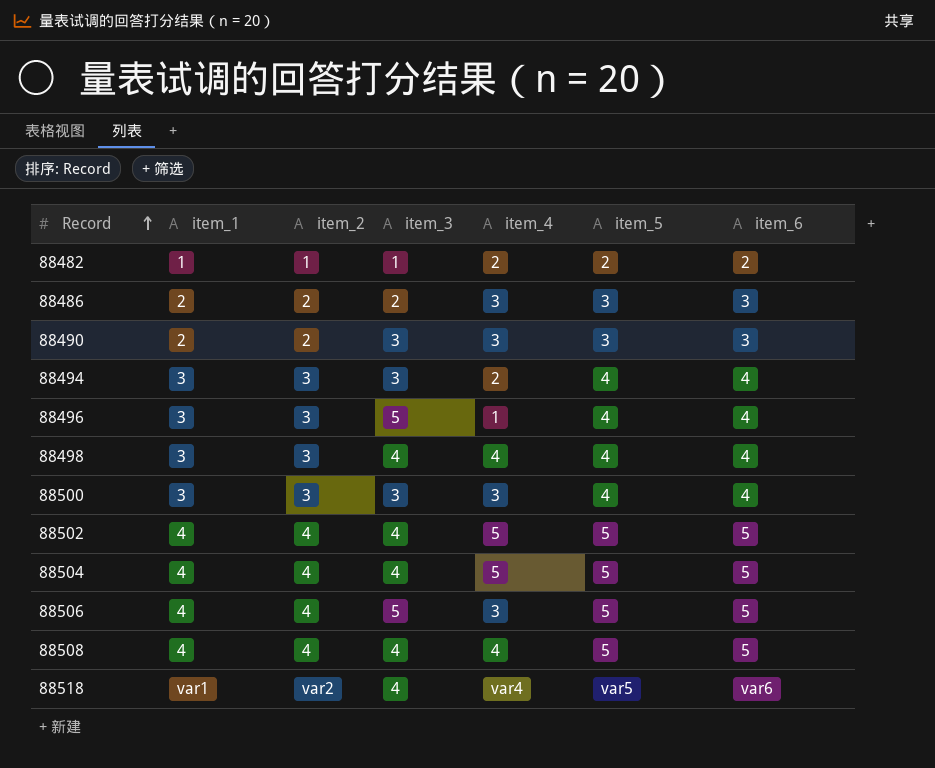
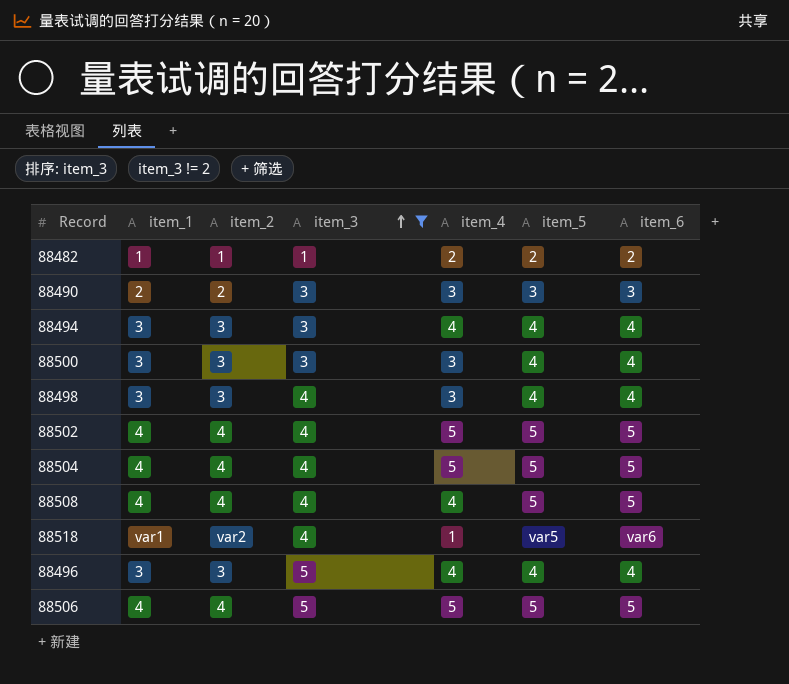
filter: none -> item_3 != 2
row order: Record ascending -> item_3 ascending
88494 | item_4: 2 -> 4
88498 | item_4: 4 -> 3
88518 | item_4: var4 -> 1
88496 | item_4: 1 -> 4
88506 | item_4: 3 -> 5

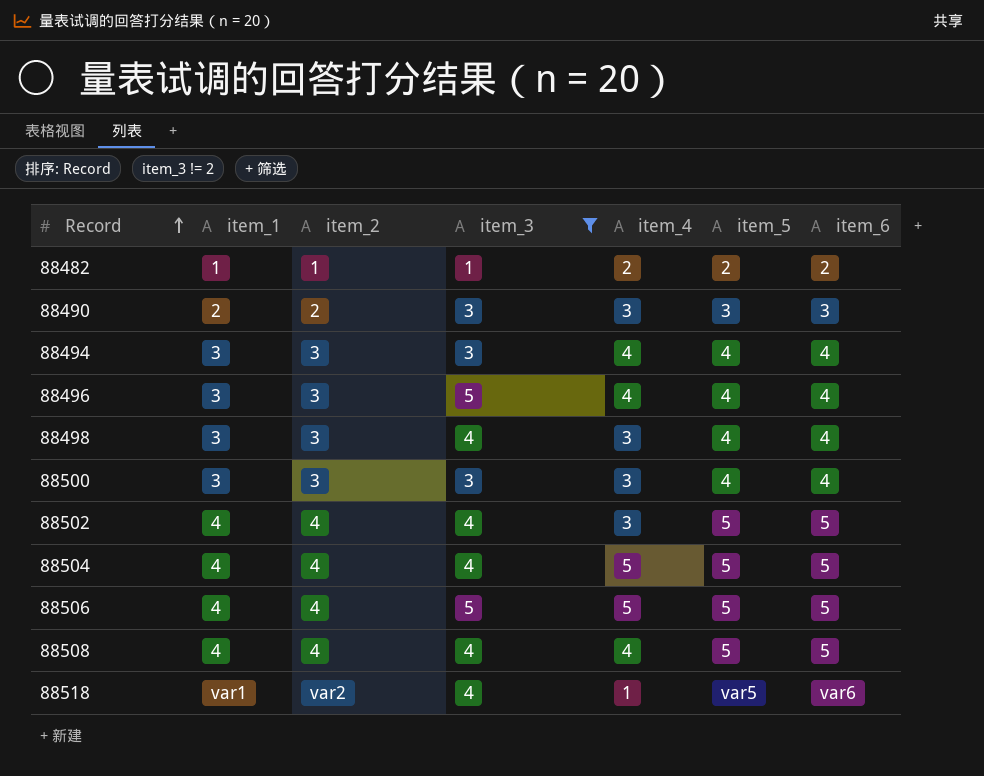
row order: item_3 ascending -> Record ascending
88502 | item_4: 5 -> 3

